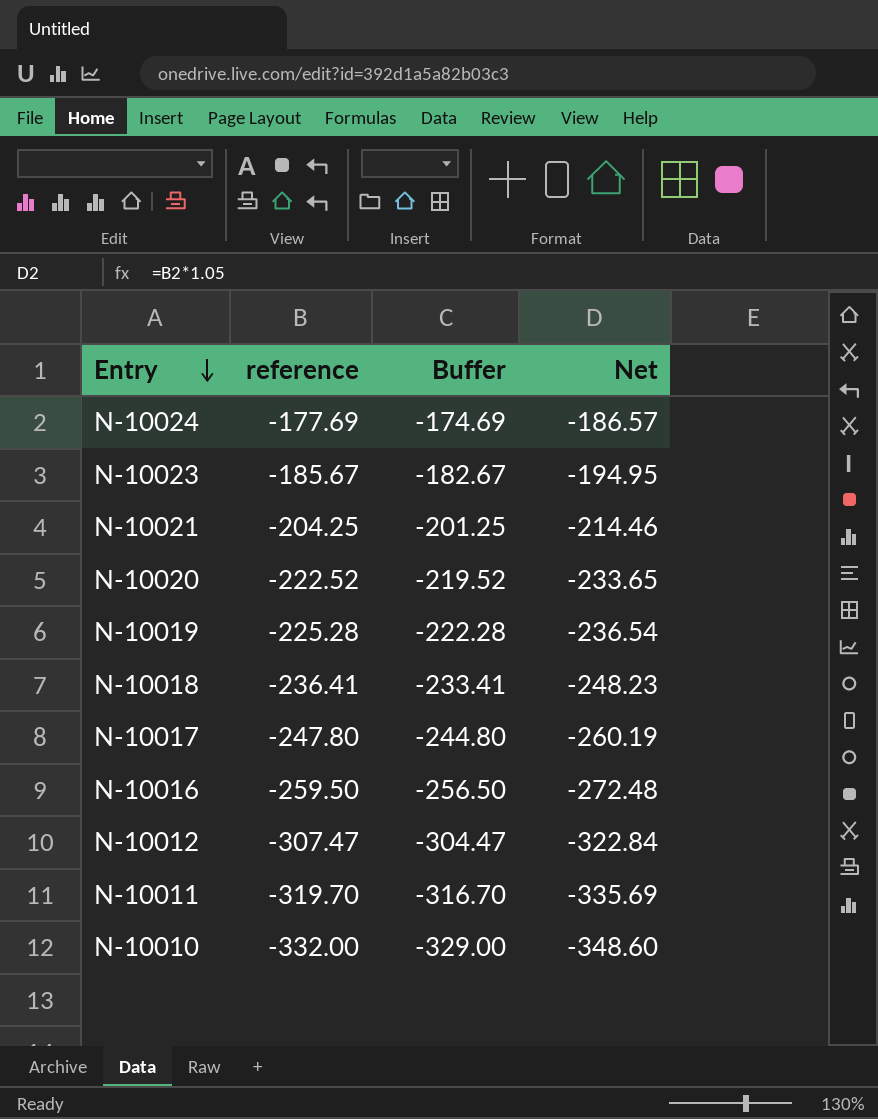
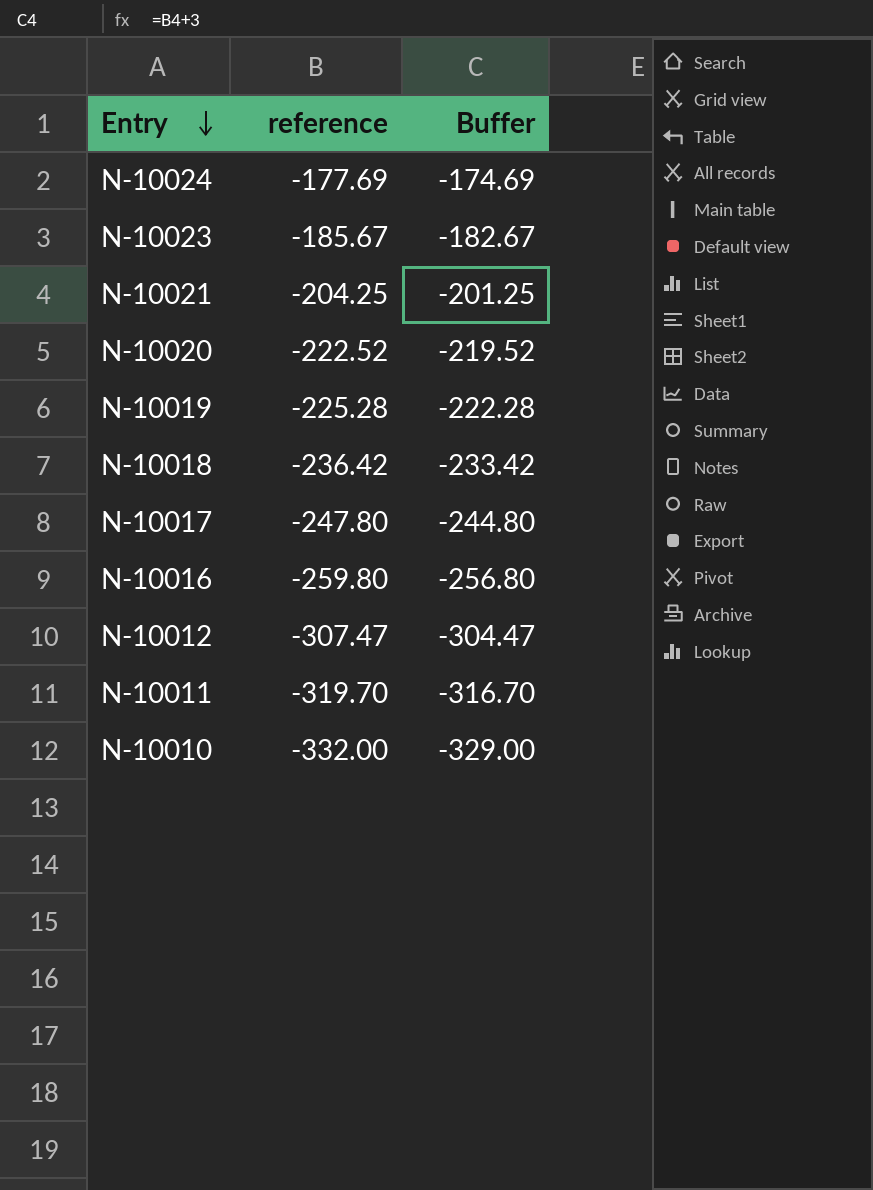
column Net | formula: [reference] * 1.05 -> none
N-10018 | reference: -236.41 -> -236.42
N-10018 | Buffer: -233.41 -> -233.42
N-10016 | reference: -259.50 -> -259.80
N-10016 | Buffer: -256.50 -> -256.80

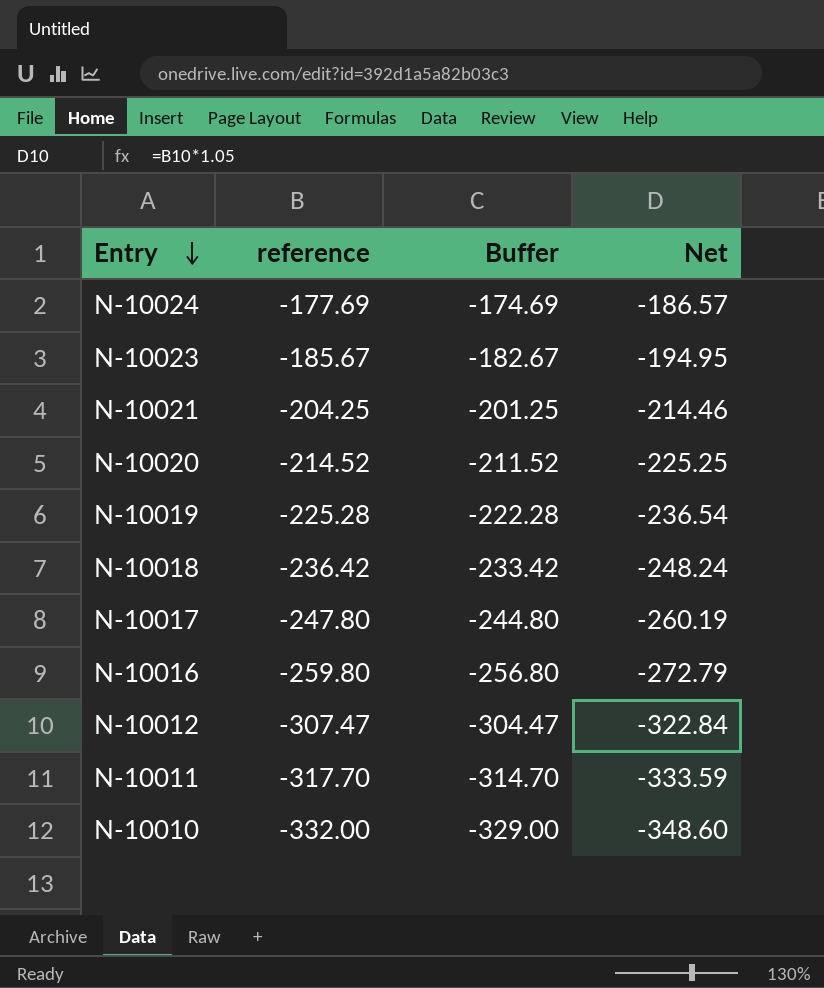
column Net | formula: none -> [reference] * 1.05
N-10020 | reference: -222.52 -> -214.52
N-10020 | Buffer: -219.52 -> -211.52
N-10011 | reference: -319.70 -> -317.70
N-10011 | Buffer: -316.70 -> -314.70

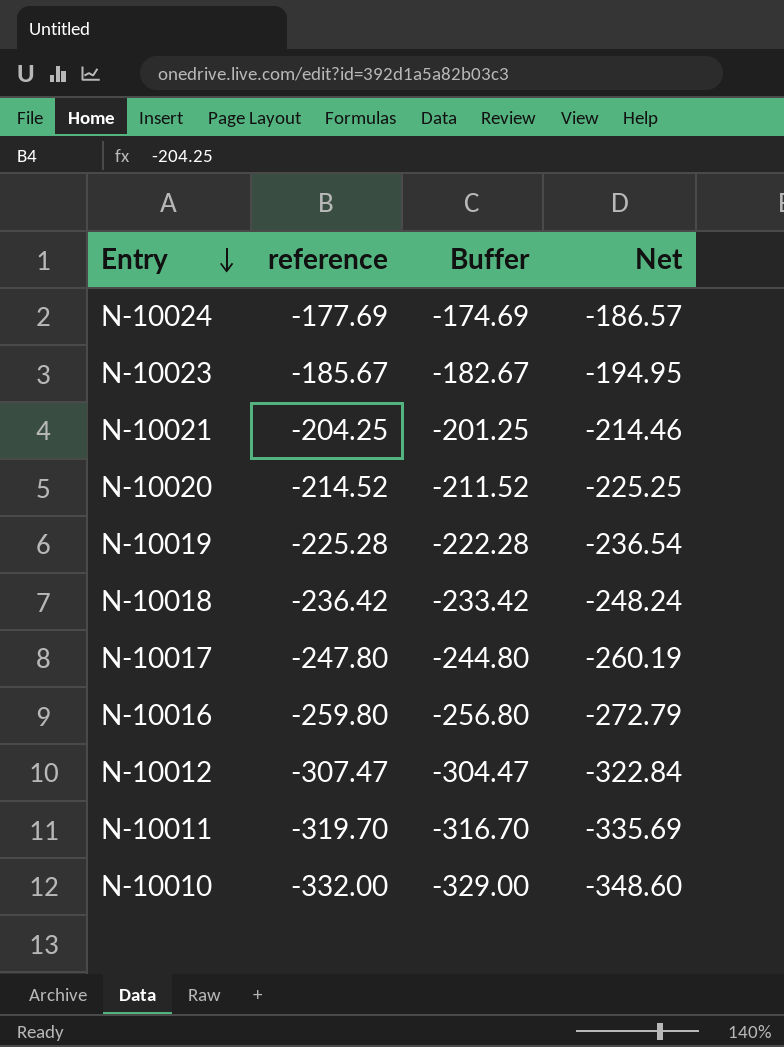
N-10011 | reference: -317.70 -> -319.70
N-10011 | Buffer: -314.70 -> -316.70
N-10011 | Net: -333.59 -> -335.69

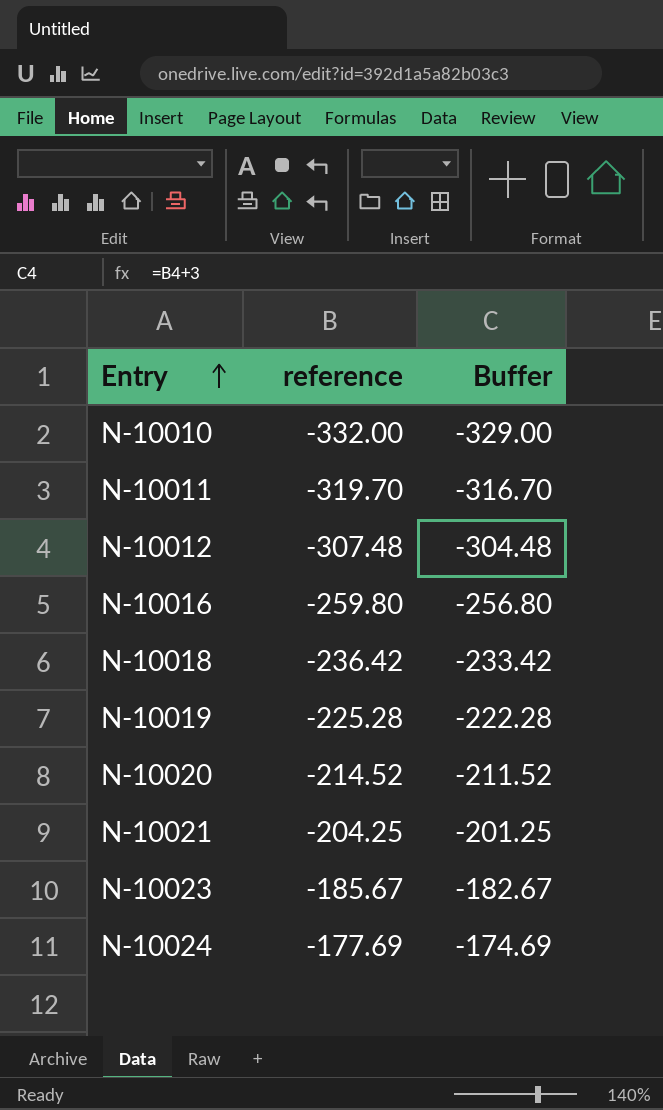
row order: Entry descending -> Entry ascending
column Net | formula: [reference] * 1.05 -> none
row N-10017: -247.80 | -244.80 | -260.19 -> none
N-10012 | reference: -307.47 -> -307.48
N-10012 | Buffer: -304.47 -> -304.48

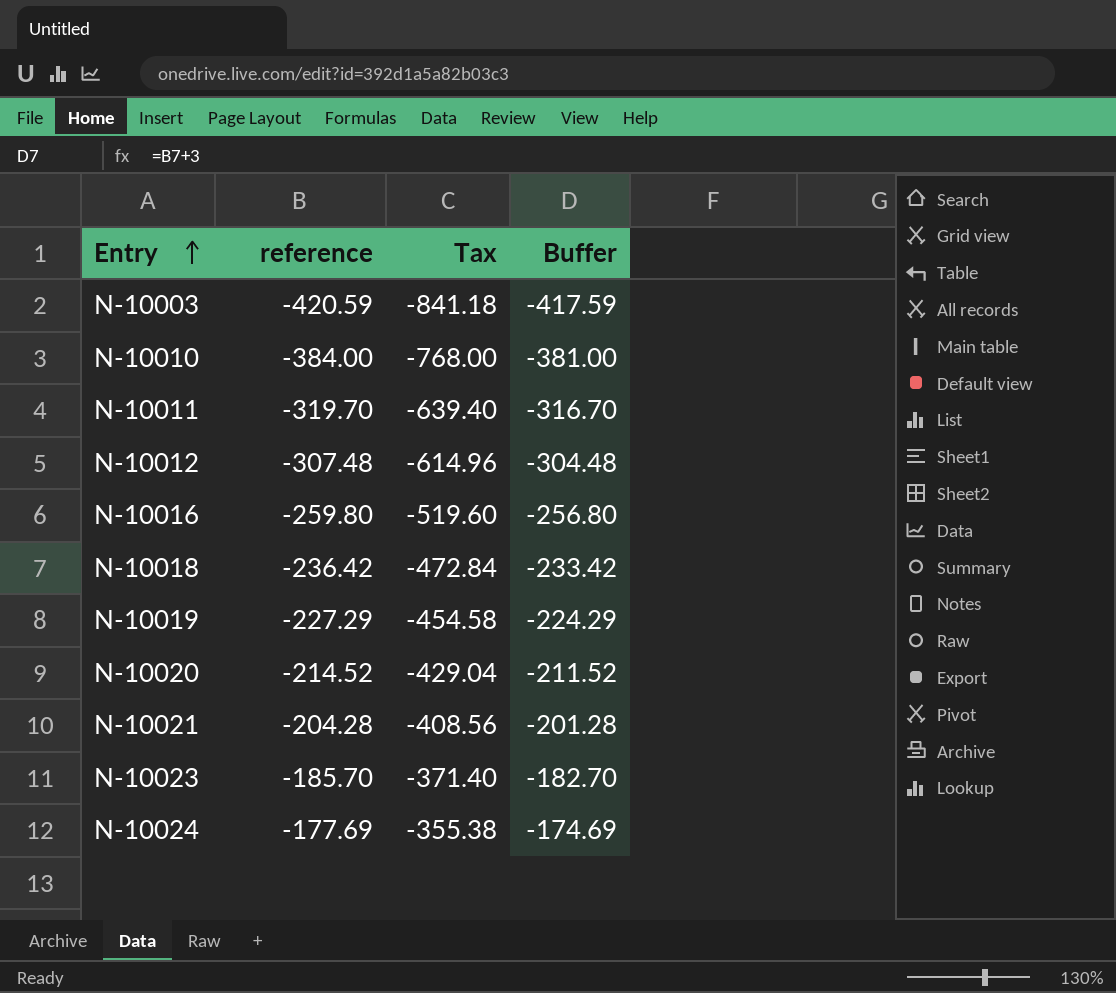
column Tax | formula: none -> [reference] * 2
row N-10003: none -> -420.59 | -841.18 | -417.59
N-10010 | reference: -332.00 -> -384.00
N-10010 | Buffer: -329.00 -> -381.00
N-10019 | reference: -225.28 -> -227.29
N-10019 | Buffer: -222.28 -> -224.29
N-10021 | reference: -204.25 -> -204.28
N-10021 | Buffer: -201.25 -> -201.28
N-10023 | reference: -185.67 -> -185.70
N-10023 | Buffer: -182.67 -> -182.70

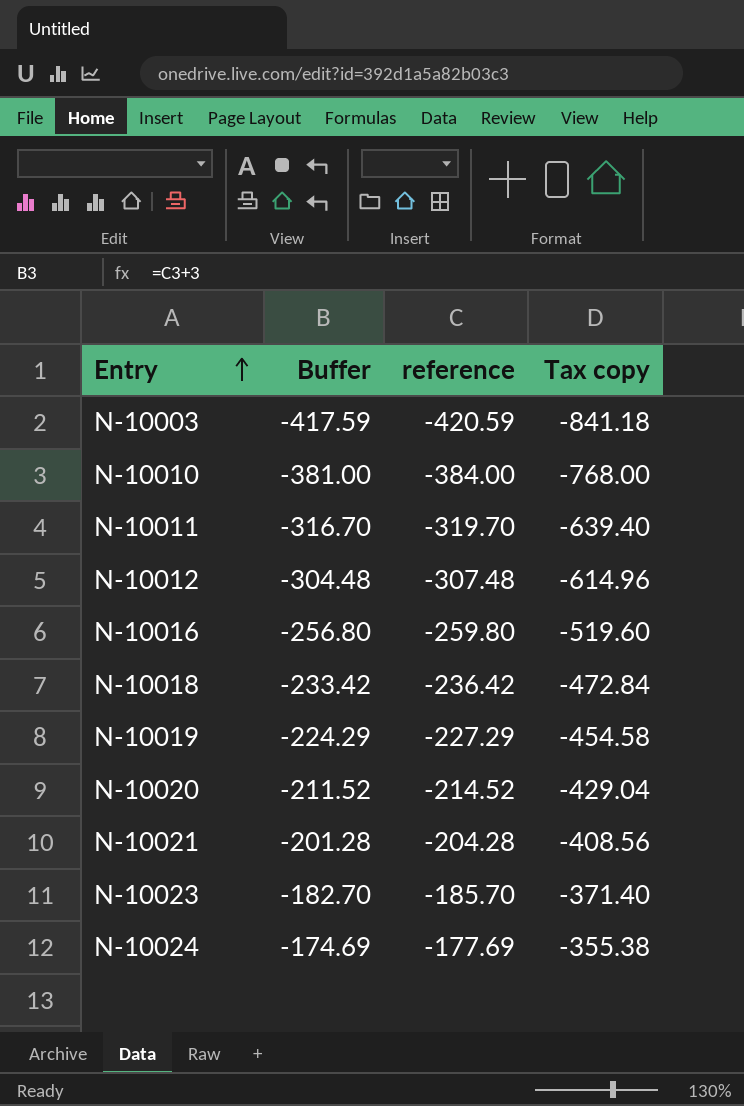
column Buffer | position: 4 -> 2
column name: Tax -> Tax copy

